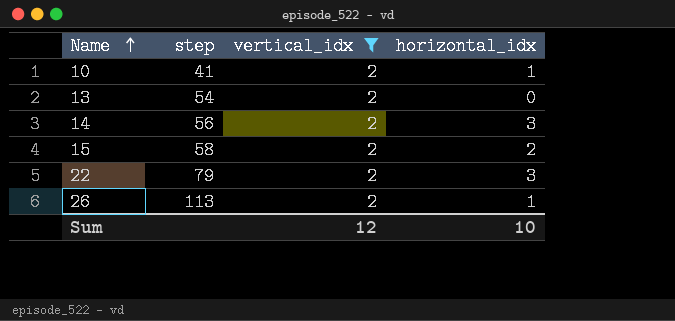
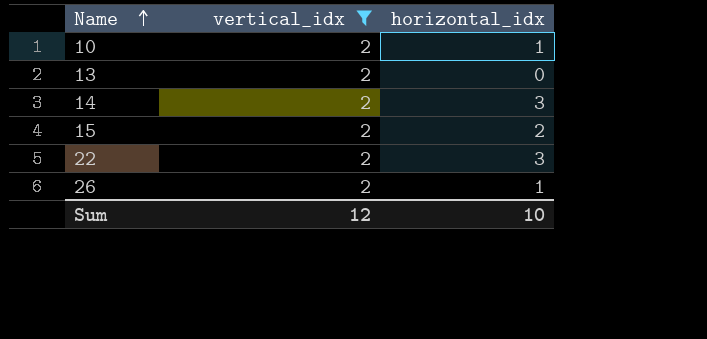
column step | position: 2 -> none

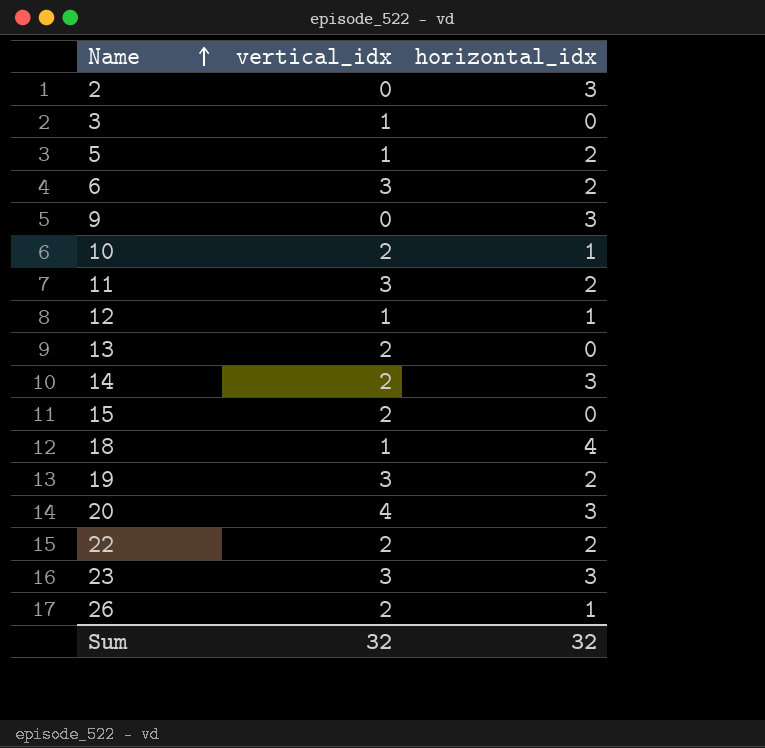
filter: vertical_idx = 2 -> none
15 | horizontal_idx: 2 -> 0
22 | horizontal_idx: 3 -> 2
Sum | vertical_idx: 12 -> 32
Sum | horizontal_idx: 10 -> 32

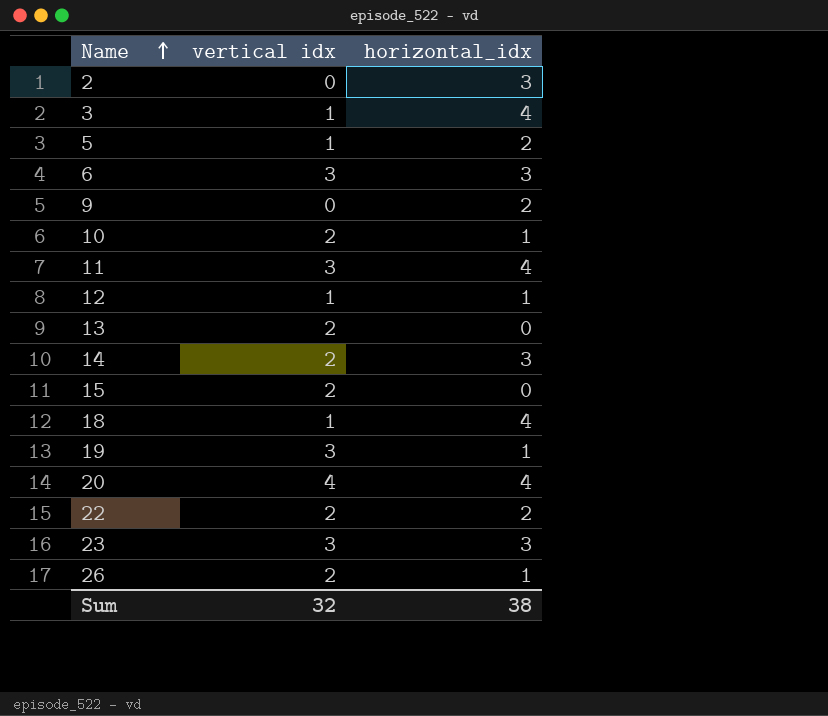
column name: vertical_idx -> vertical idx
3 | horizontal_idx: 0 -> 4
6 | horizontal_idx: 2 -> 3
9 | horizontal_idx: 3 -> 2
11 | horizontal_idx: 2 -> 4
19 | horizontal_idx: 2 -> 1
20 | horizontal_idx: 3 -> 4
Sum | horizontal_idx: 32 -> 38

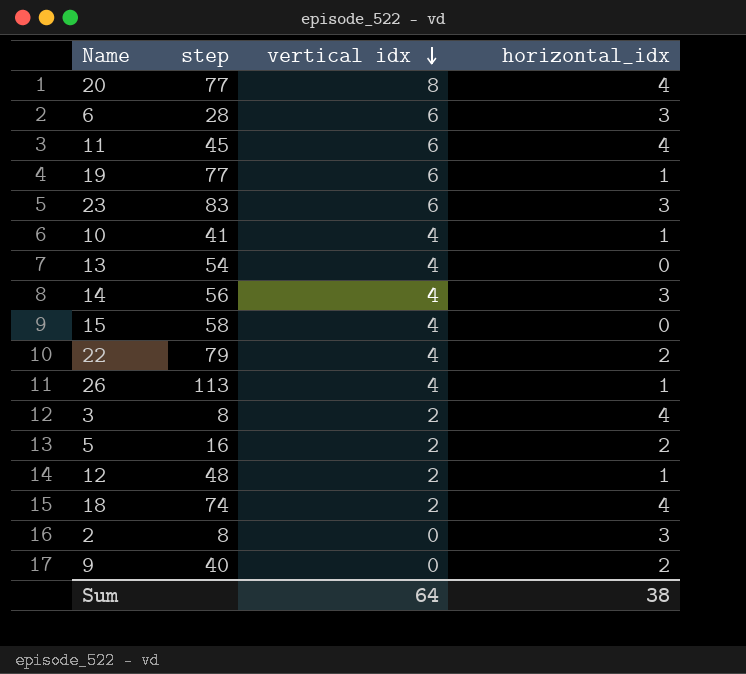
row order: Name ascending -> vertical idx descending
column step | position: none -> 2
20 | vertical idx: 4 -> 8
6 | vertical idx: 3 -> 6
11 | vertical idx: 3 -> 6
19 | vertical idx: 3 -> 6
23 | vertical idx: 3 -> 6
10 | vertical idx: 2 -> 4
13 | vertical idx: 2 -> 4
14 | vertical idx: 2 -> 4
15 | vertical idx: 2 -> 4
22 | vertical idx: 2 -> 4
26 | vertical idx: 2 -> 4
3 | vertical idx: 1 -> 2
5 | vertical idx: 1 -> 2
12 | vertical idx: 1 -> 2
18 | vertical idx: 1 -> 2
Sum | vertical idx: 32 -> 64

